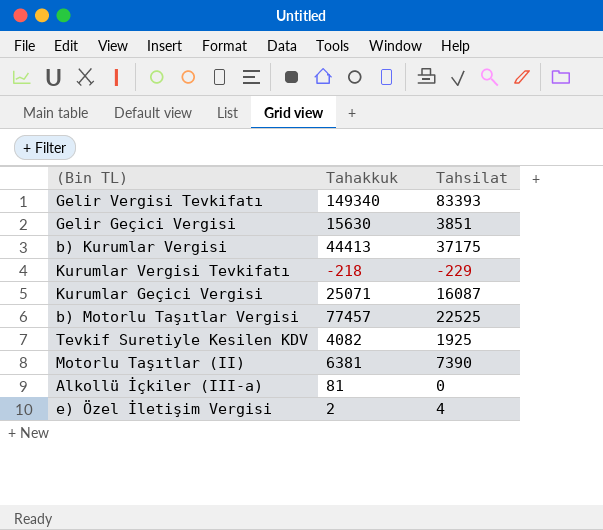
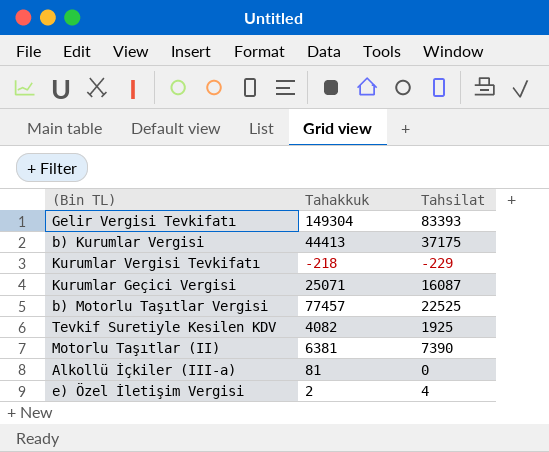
row Gelir Geçici Vergisi: 15630 | 3851 -> none
Gelir Vergisi Tevkifatı | Tahakkuk: 149340 -> 149304

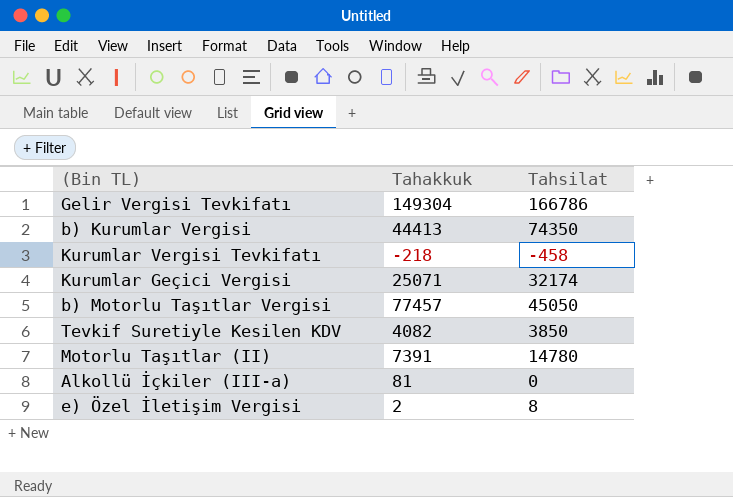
Gelir Vergisi Tevkifatı | Tahsilat: 83393 -> 166786
b) Kurumlar Vergisi | Tahsilat: 37175 -> 74350
Kurumlar Vergisi Tevkifatı | Tahsilat: -229 -> -458
Kurumlar Geçici Vergisi | Tahsilat: 16087 -> 32174
b) Motorlu Taşıtlar Vergisi | Tahsilat: 22525 -> 45050
Tevkif Suretiyle Kesilen KDV | Tahsilat: 1925 -> 3850
Motorlu Taşıtlar (II) | Tahakkuk: 6381 -> 7391
Motorlu Taşıtlar (II) | Tahsilat: 7390 -> 14780
e) Özel İletişim Vergisi | Tahsilat: 4 -> 8

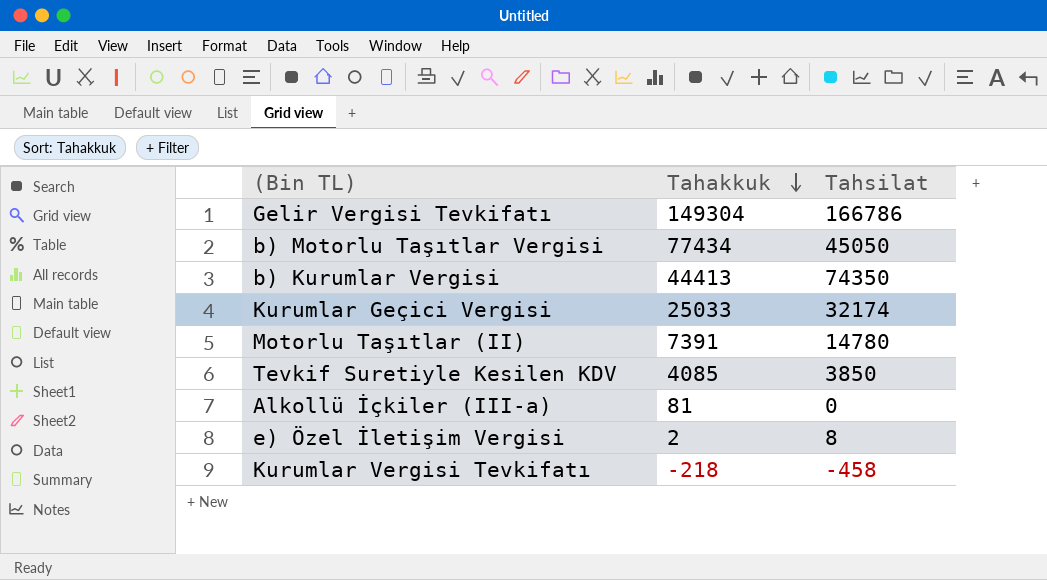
row order: none -> Tahakkuk descending
b) Motorlu Taşıtlar Vergisi | Tahakkuk: 77457 -> 77434
Kurumlar Geçici Vergisi | Tahakkuk: 25071 -> 25033
Tevkif Suretiyle Kesilen KDV | Tahakkuk: 4082 -> 4085

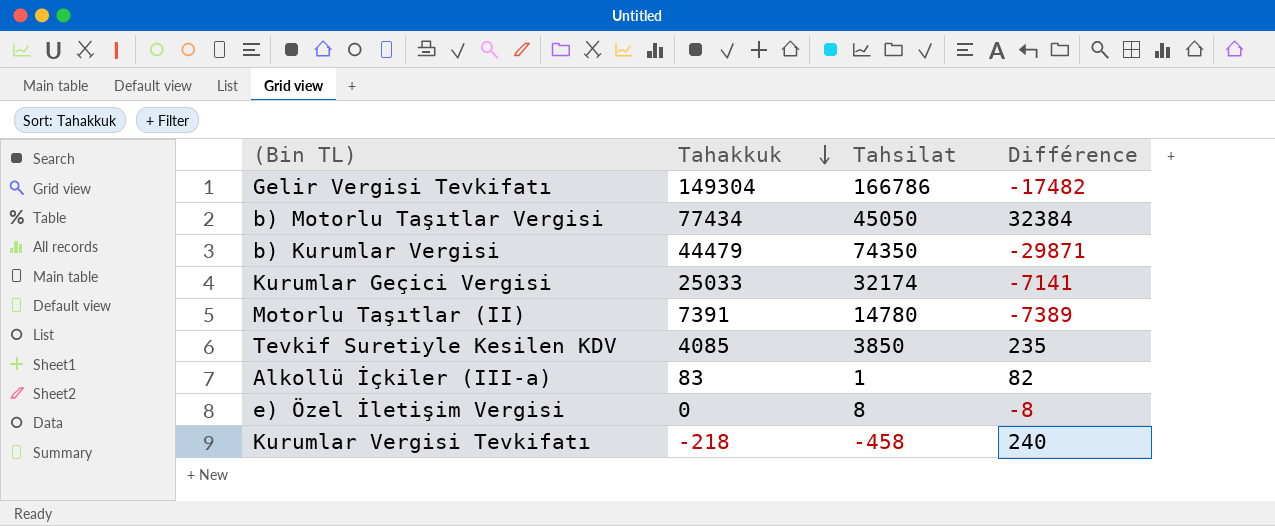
column Différence | formula: none -> [Tahakkuk] - [Tahsilat]
b) Kurumlar Vergisi | Tahakkuk: 44413 -> 44479
Alkollü İçkiler (III-a) | Tahakkuk: 81 -> 83
Alkollü İçkiler (III-a) | Tahsilat: 0 -> 1
e) Özel İletişim Vergisi | Tahakkuk: 2 -> 0

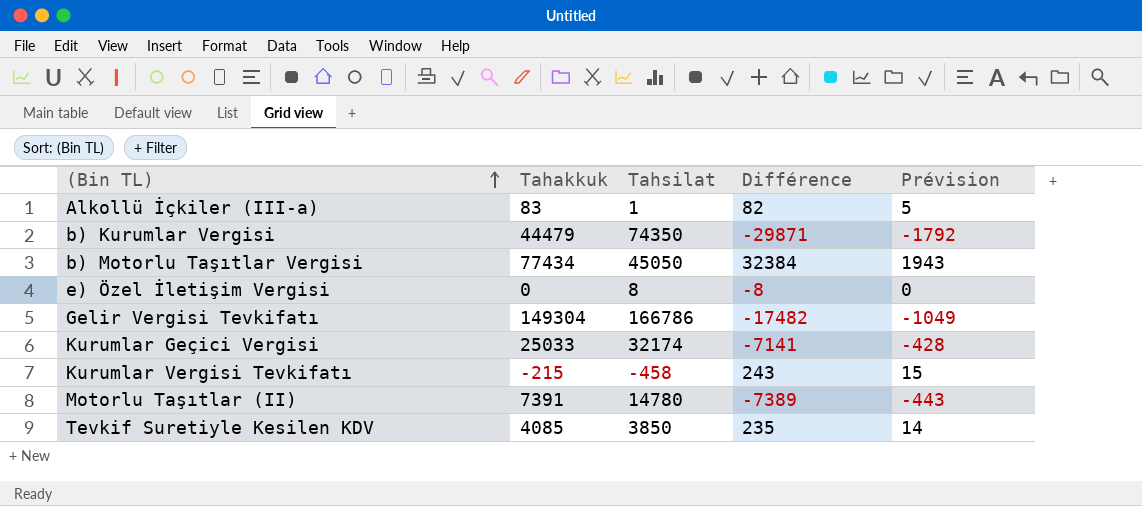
row order: Tahakkuk descending -> (Bin TL) ascending
column Prévision | formula: none -> [Différence] * 0,06
Kurumlar Vergisi Tevkifatı | Tahakkuk: -218 -> -215
Kurumlar Vergisi Tevkifatı | Différence: 240 -> 243

